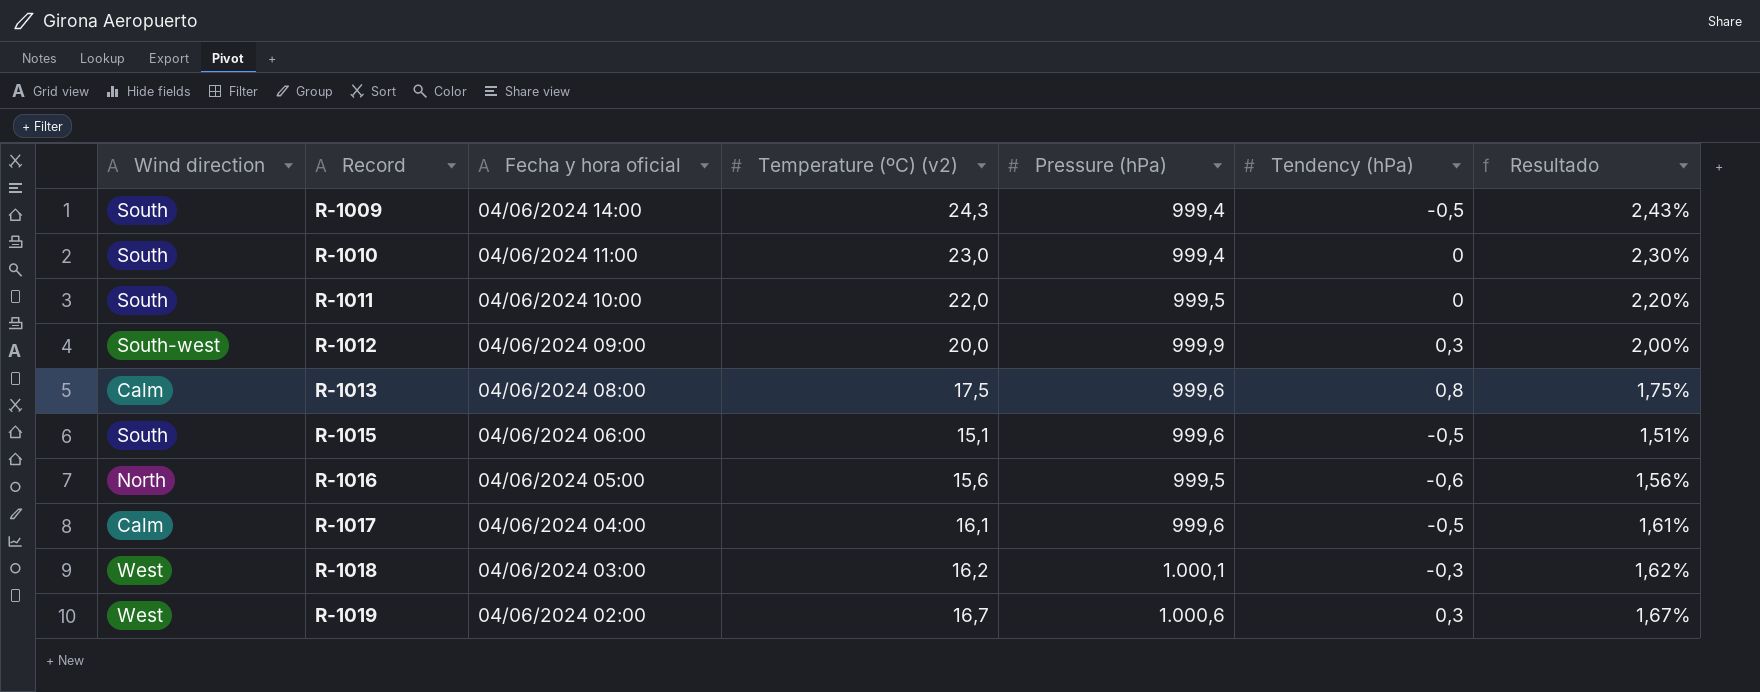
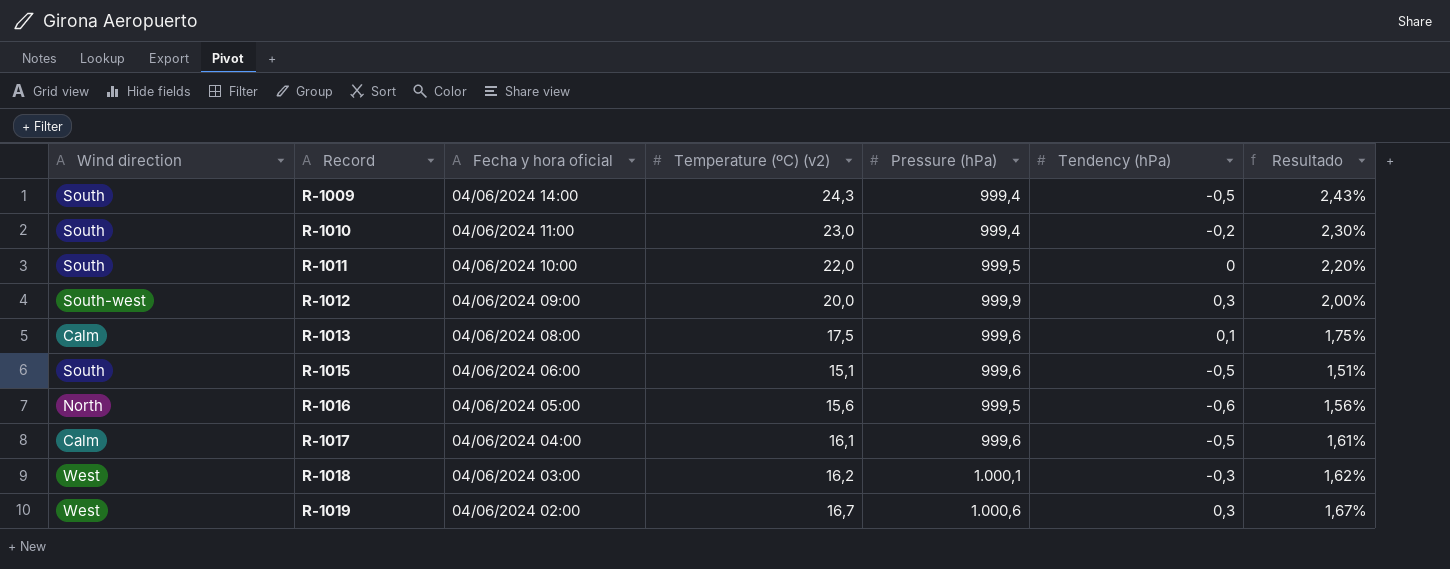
R-1010 | Tendency (hPa): 0 -> -0,2
R-1013 | Tendency (hPa): 0,8 -> 0,1

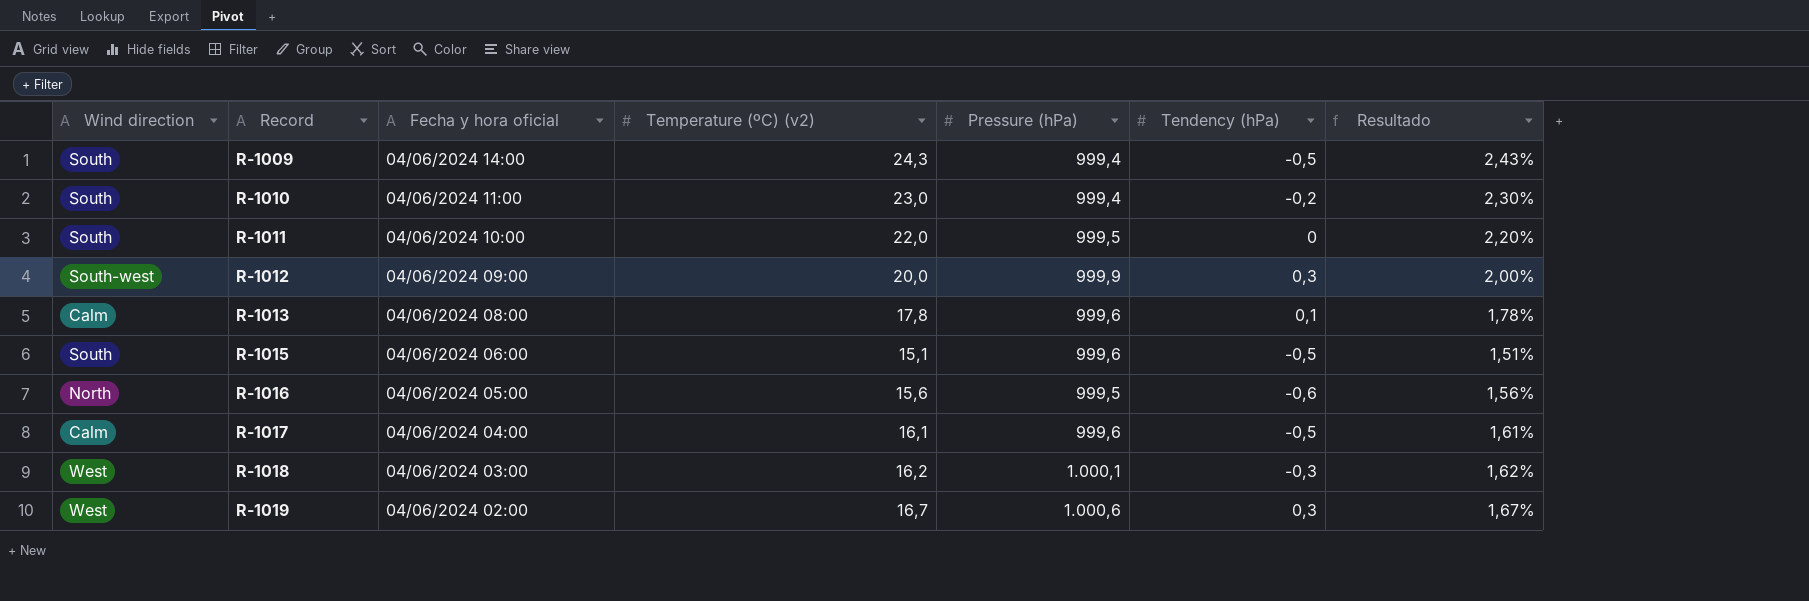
R-1013 | Temperature (ºC) (v2): 17,5 -> 17,8
R-1013 | Resultado: 1,75% -> 1,78%

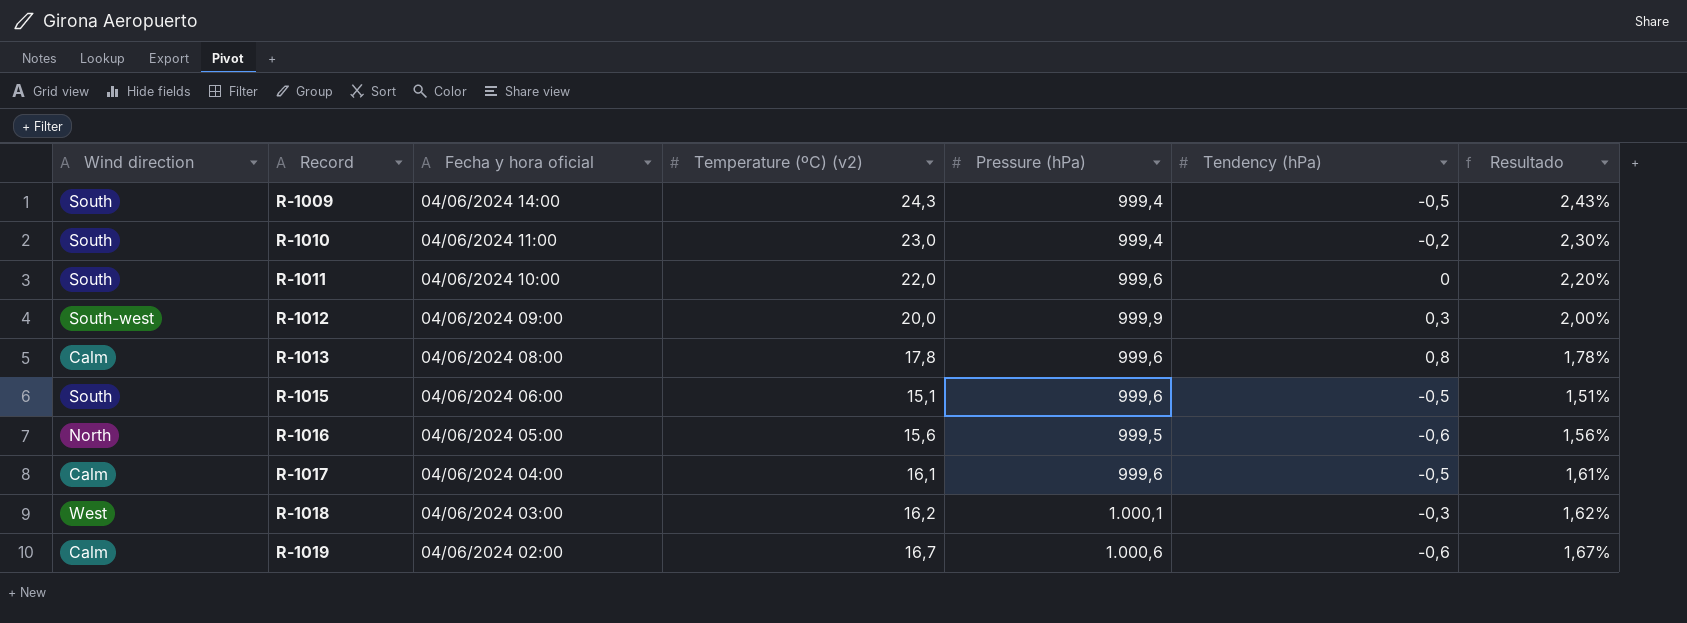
R-1011 | Pressure (hPa): 999,5 -> 999,6
R-1013 | Tendency (hPa): 0,1 -> 0,8
R-1019 | Wind direction: West -> Calm
R-1019 | Tendency (hPa): 0,3 -> -0,6

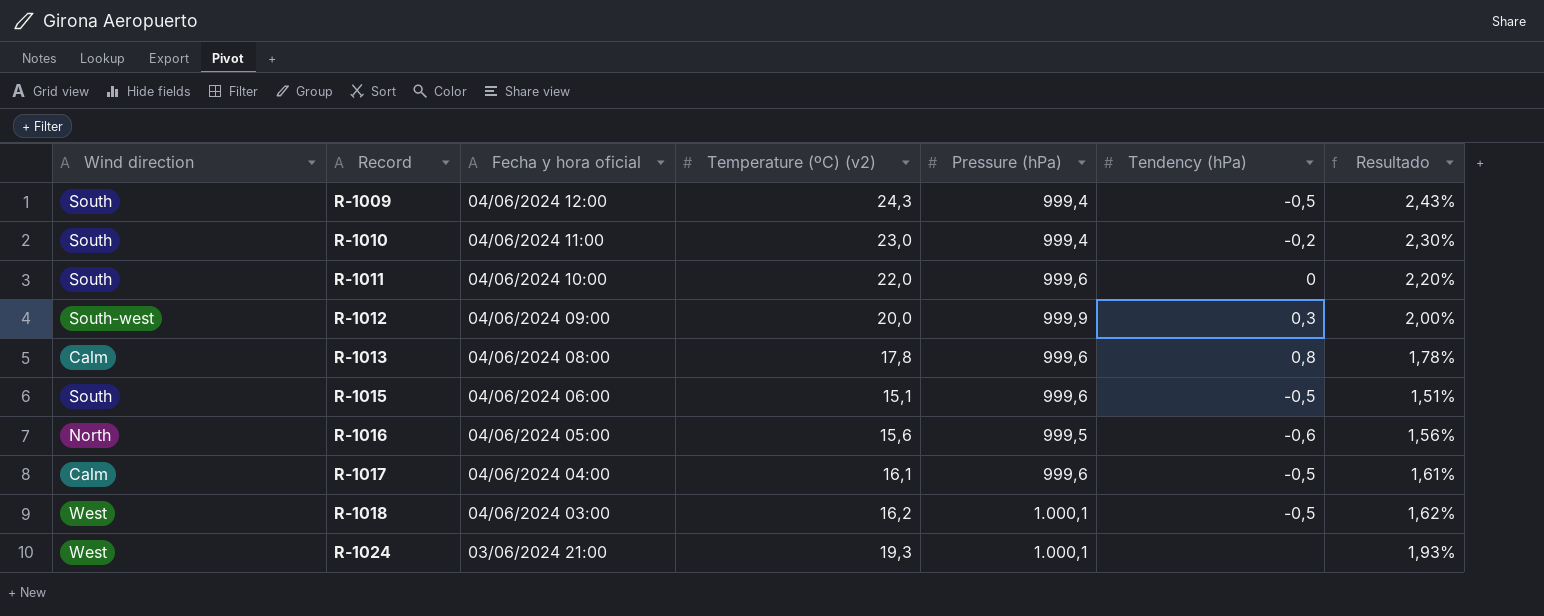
row R-1019: Calm | 04/06/2024 02:00 | 16,7 | 1.000,6 | -0,6 | 1,67% -> none
R-1009 | Fecha y hora oficial: 04/06/2024 14:00 -> 04/06/2024 12:00
R-1018 | Tendency (hPa): -0,3 -> -0,5
row R-1024: none -> West | 03/06/2024 21:00 | 19,3 | 1.000,1 | none | 1,93%

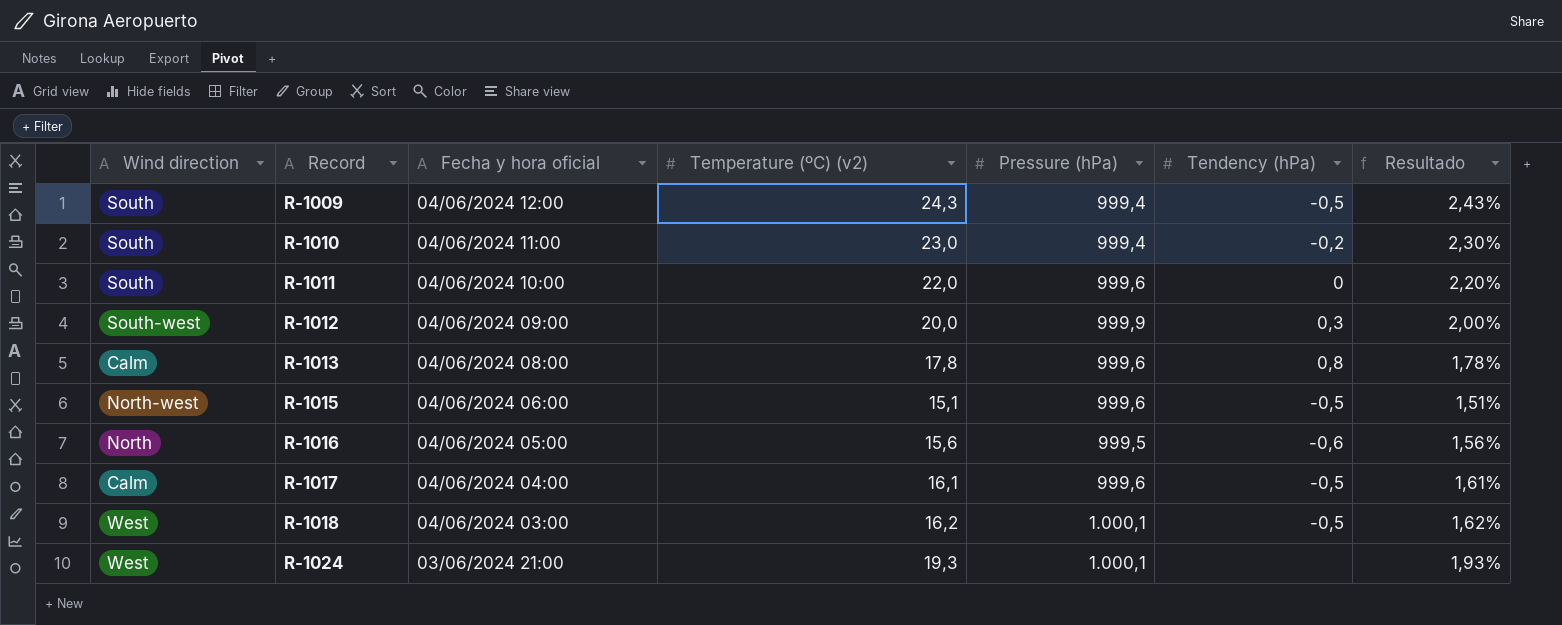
R-1015 | Wind direction: South -> North-west

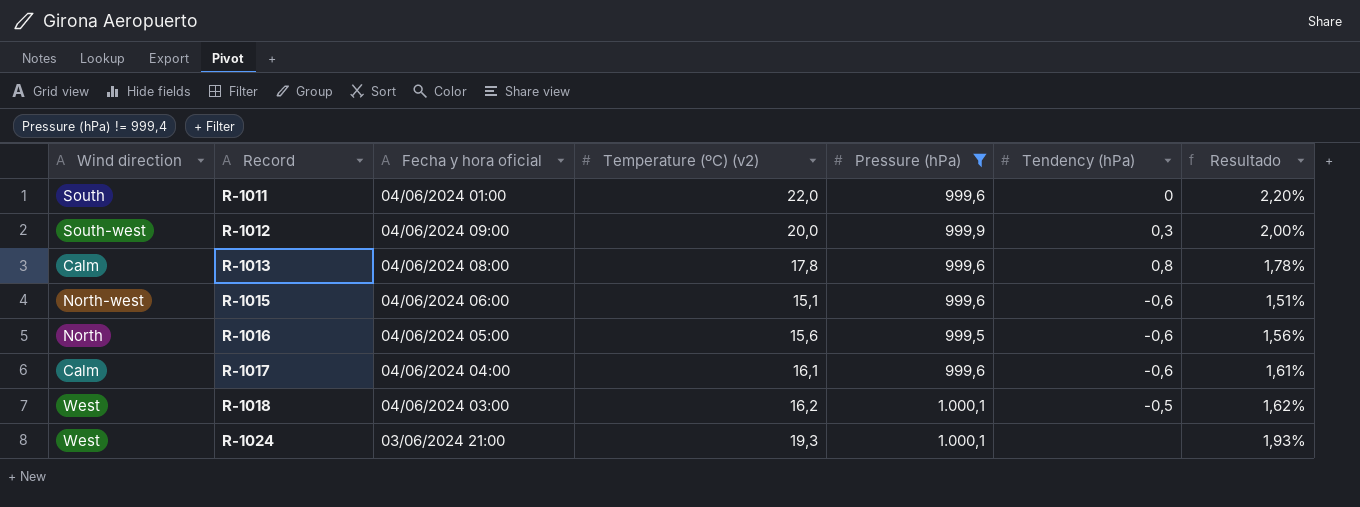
filter: none -> Pressure (hPa) != 999,4
R-1011 | Fecha y hora oficial: 04/06/2024 10:00 -> 04/06/2024 01:00
R-1015 | Tendency (hPa): -0,5 -> -0,6
R-1017 | Tendency (hPa): -0,5 -> -0,6

